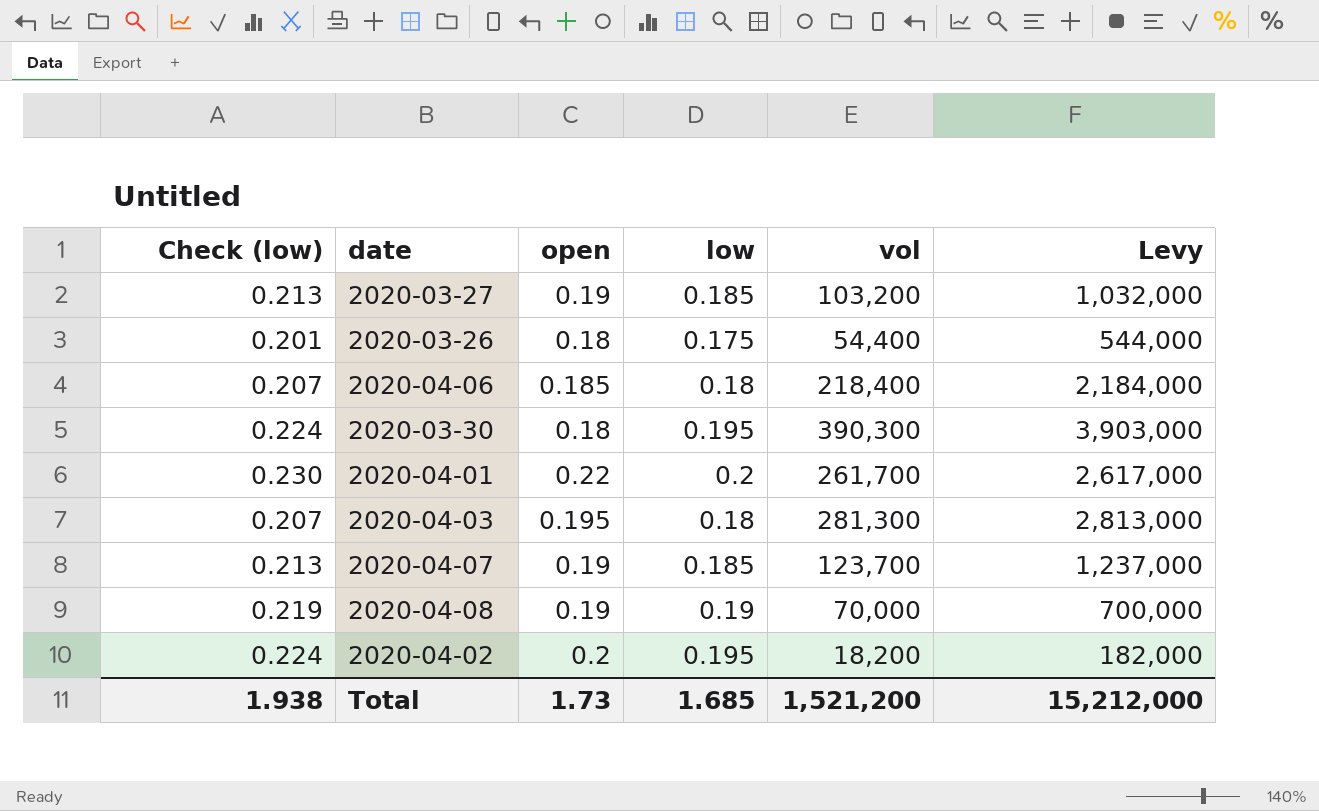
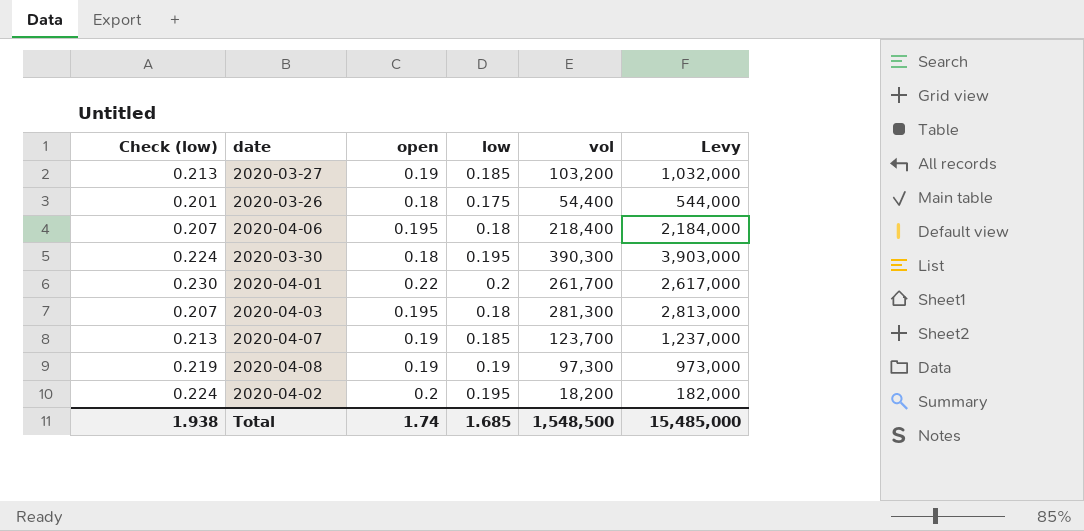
2020-04-06 | open: 0.185 -> 0.195
2020-04-08 | vol: 70,000 -> 97,300
2020-04-08 | Levy: 700,000 -> 973,000
Total | open: 1.73 -> 1.74
Total | vol: 1,521,200 -> 1,548,500
Total | Levy: 15,212,000 -> 15,485,000

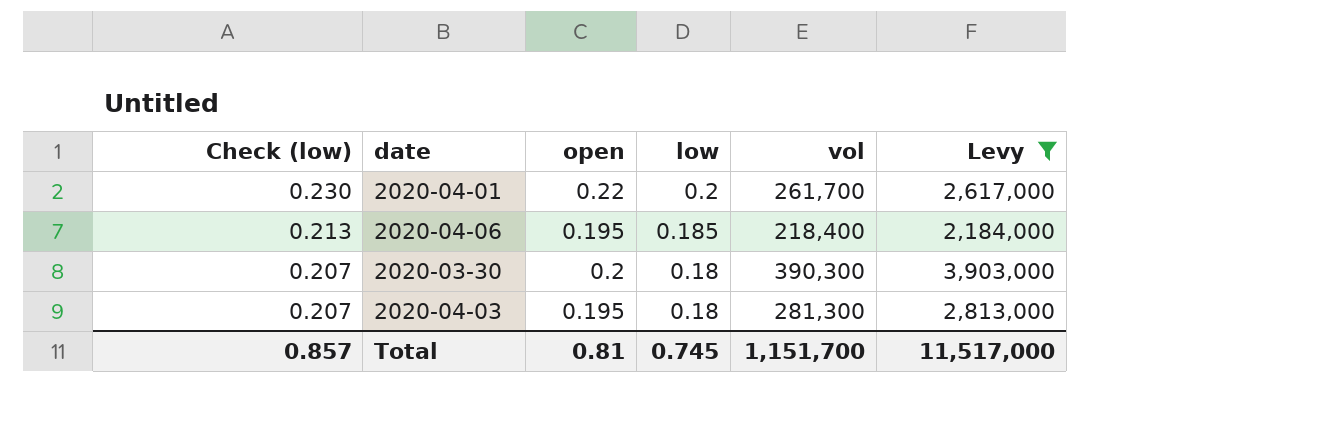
filter: none -> Levy >= 2,184,000
row order: none -> Check (low) descending
2020-04-06 | Check (low): 0.207 -> 0.213
2020-04-06 | low: 0.18 -> 0.185
2020-03-30 | Check (low): 0.224 -> 0.207
2020-03-30 | open: 0.18 -> 0.2
2020-03-30 | low: 0.195 -> 0.18
Total | Check (low): 1.938 -> 0.857
Total | open: 1.74 -> 0.81
Total | low: 1.685 -> 0.745
Total | vol: 1,548,500 -> 1,151,700
Total | Levy: 15,485,000 -> 11,517,000

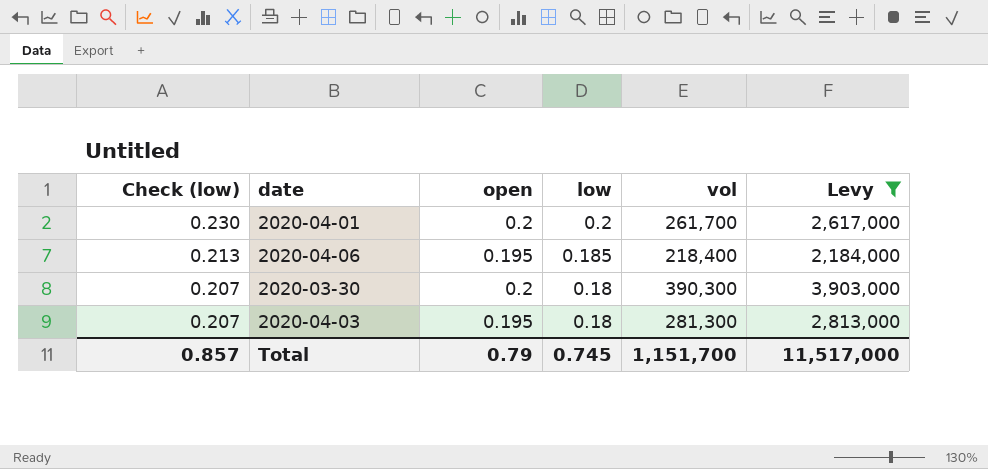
2020-04-01 | open: 0.22 -> 0.2
Total | open: 0.81 -> 0.79

